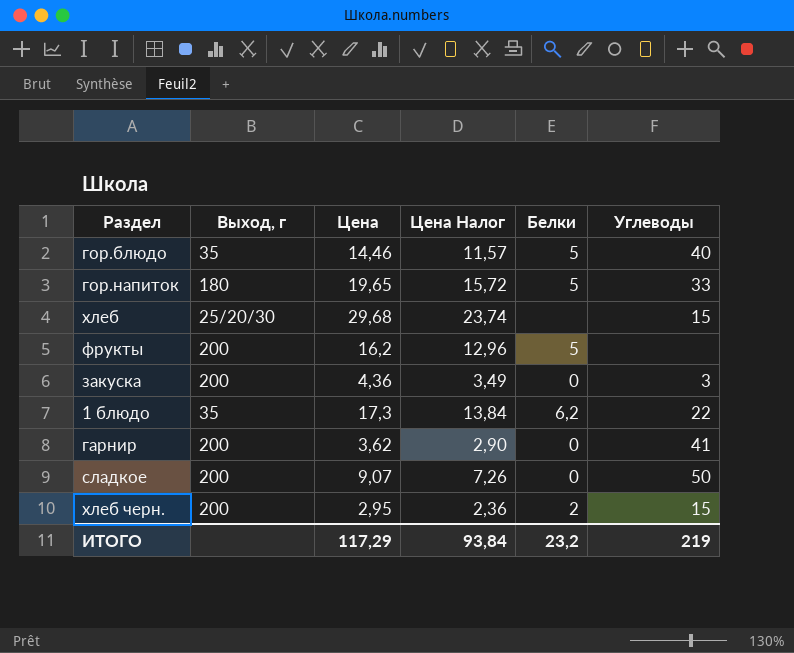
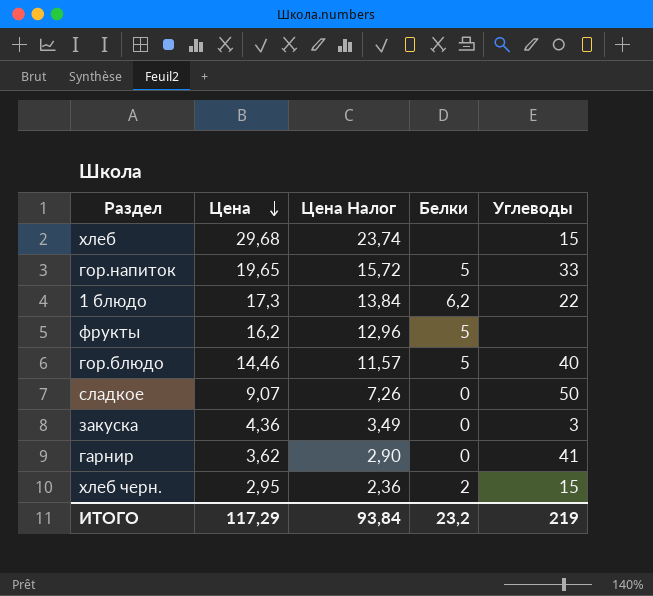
row order: none -> Цена descending
column Выход, г | position: 2 -> none

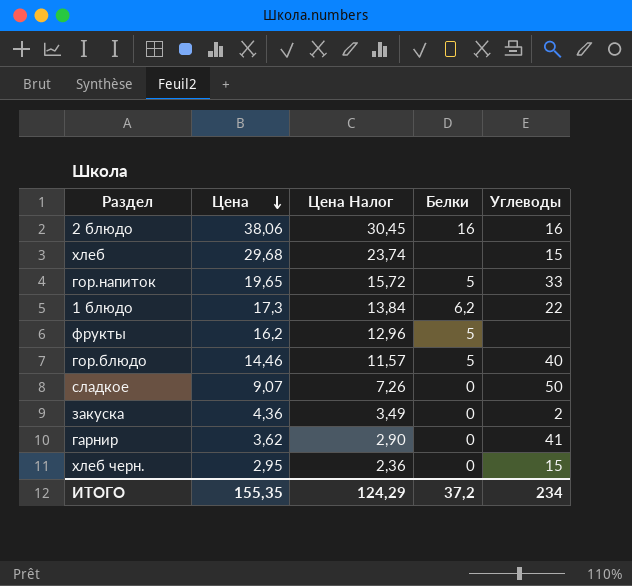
row 2 блюдо: none -> 38,06 | 30,45 | 16 | 16
закуска | Углеводы: 3 -> 2
хлеб черн. | Белки: 2 -> 0
ИТОГО | Цена: 117,29 -> 155,35
ИТОГО | Цена Налог: 93,84 -> 124,29
ИТОГО | Белки: 23,2 -> 37,2
ИТОГО | Углеводы: 219 -> 234

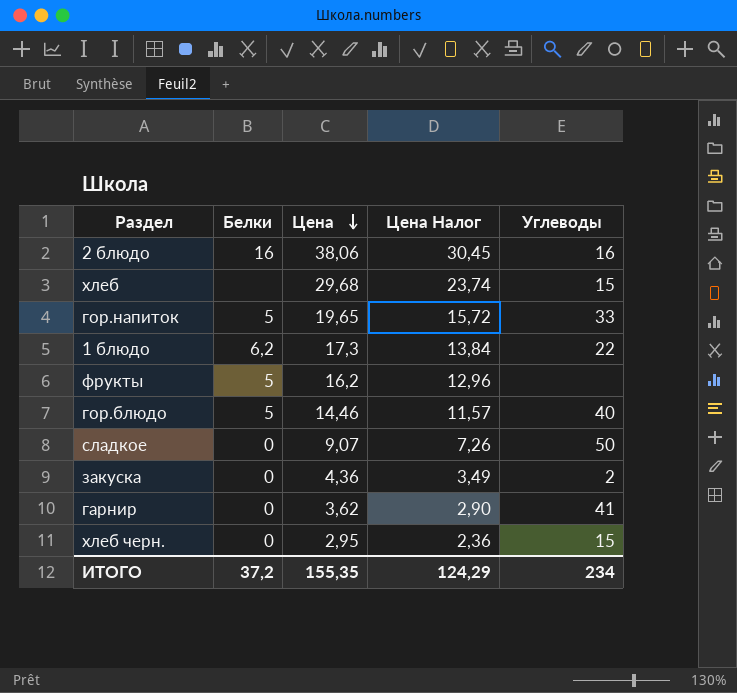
column Белки | position: 4 -> 2

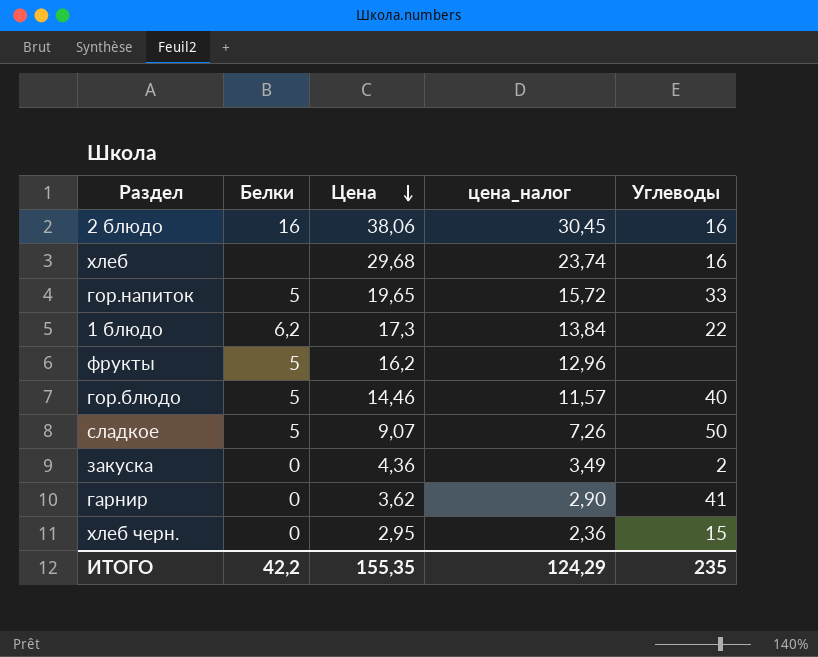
column name: Цена Налог -> цена_налог
хлеб | Углеводы: 15 -> 16
сладкое | Белки: 0 -> 5
ИТОГО | Белки: 37,2 -> 42,2
ИТОГО | Углеводы: 234 -> 235

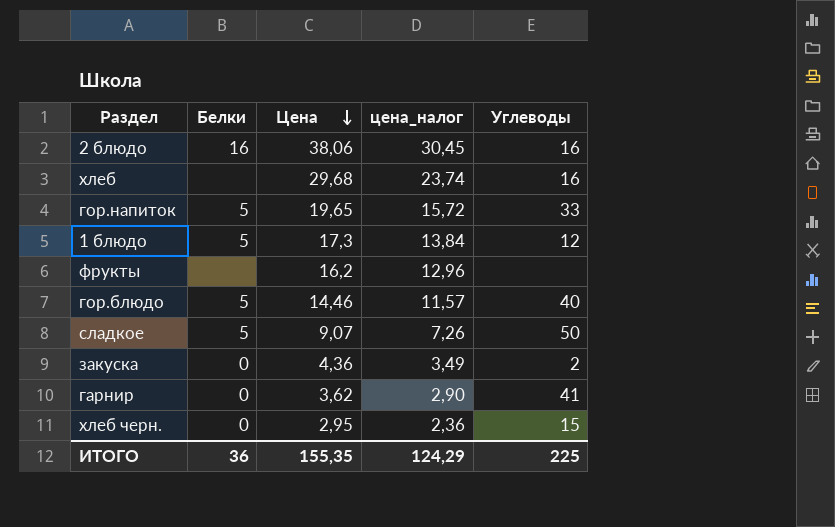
1 блюдо | Белки: 6,2 -> 5
1 блюдо | Углеводы: 22 -> 12
фрукты | Белки: 5 -> none
ИТОГО | Белки: 42,2 -> 36
ИТОГО | Углеводы: 235 -> 225

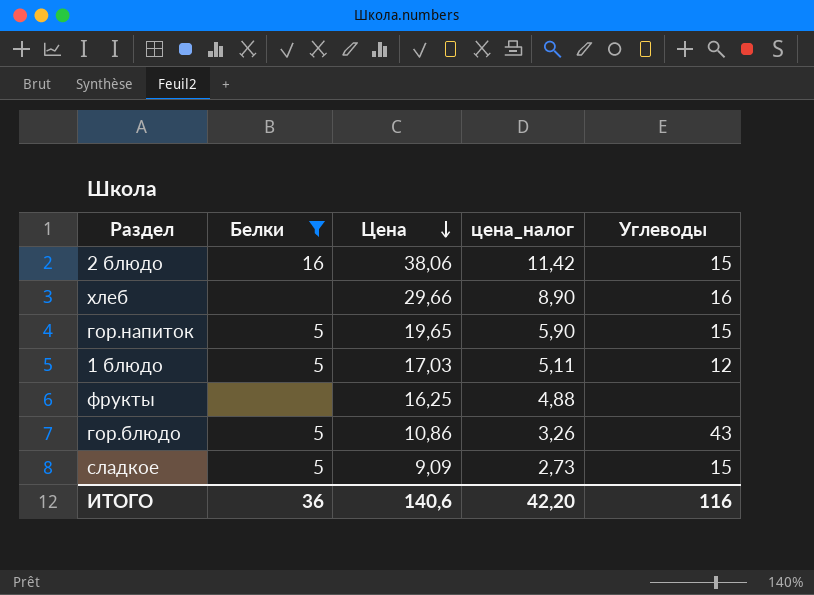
filter: none -> Белки != 0
column цена_налог | formula: [Цена] * 0,8 -> [Цена] * 0,3
2 блюдо | Углеводы: 16 -> 15
хлеб | Цена: 29,68 -> 29,66
гор.напиток | Углеводы: 33 -> 15
1 блюдо | Цена: 17,3 -> 17,03
фрукты | Цена: 16,2 -> 16,25
гор.блюдо | Цена: 14,46 -> 10,86
гор.блюдо | Углеводы: 40 -> 43
сладкое | Цена: 9,07 -> 9,09
сладкое | Углеводы: 50 -> 15
ИТОГО | Цена: 155,35 -> 140,6
ИТОГО | цена_налог: 124,29 -> 42,20
ИТОГО | Углеводы: 225 -> 116

